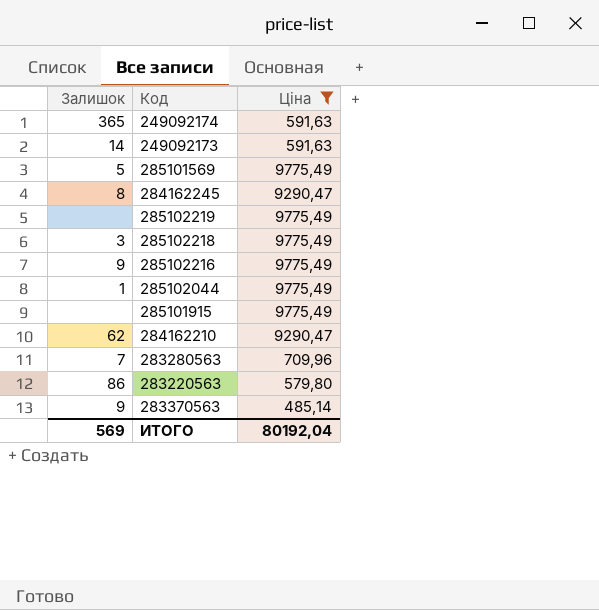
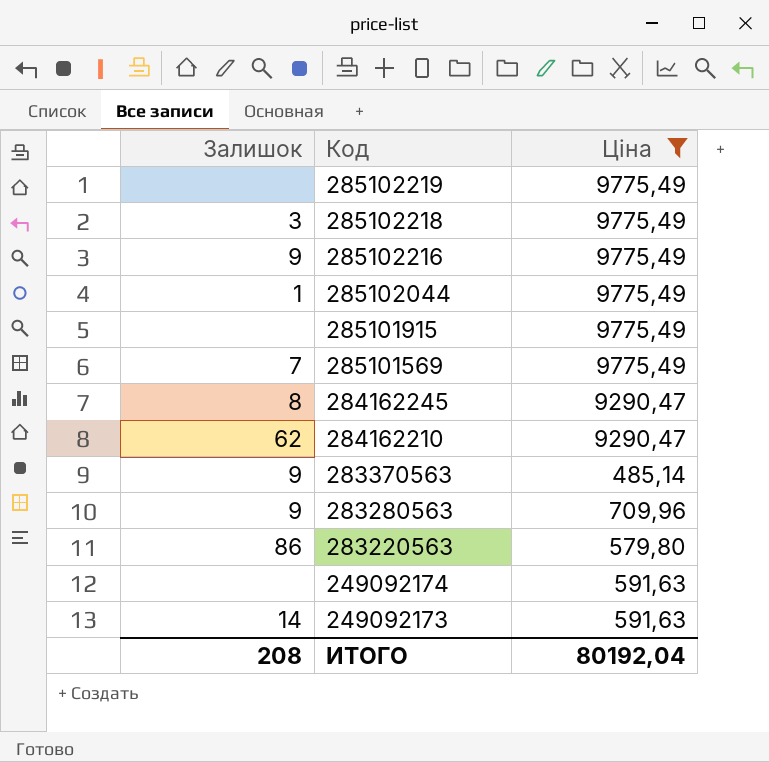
row order: none -> Код descending
285101569 | Залишок: 5 -> 7
283280563 | Залишок: 7 -> 9
249092174 | Залишок: 365 -> none
ИТОГО | Залишок: 569 -> 208

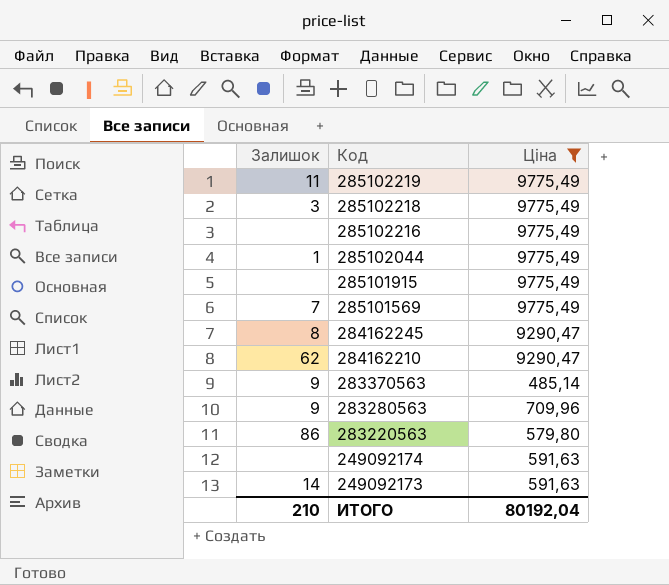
285102219 | Залишок: none -> 11
285102216 | Залишок: 9 -> none
ИТОГО | Залишок: 208 -> 210

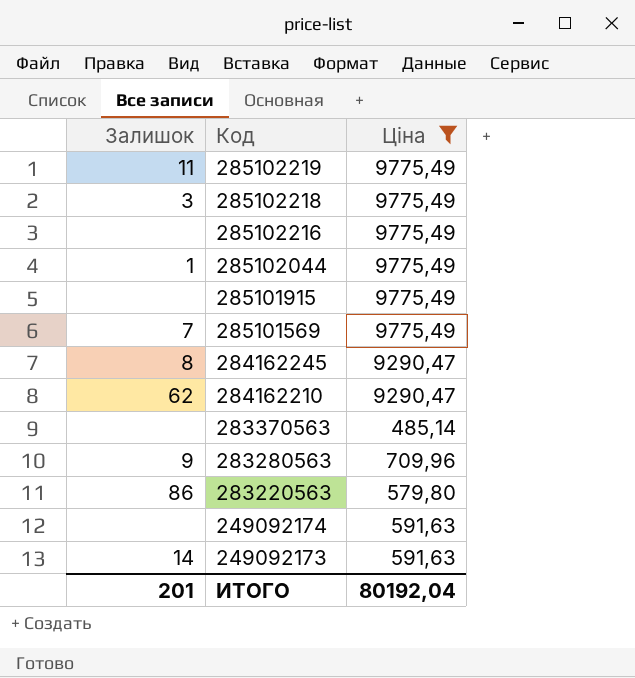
283370563 | Залишок: 9 -> none
ИТОГО | Залишок: 210 -> 201

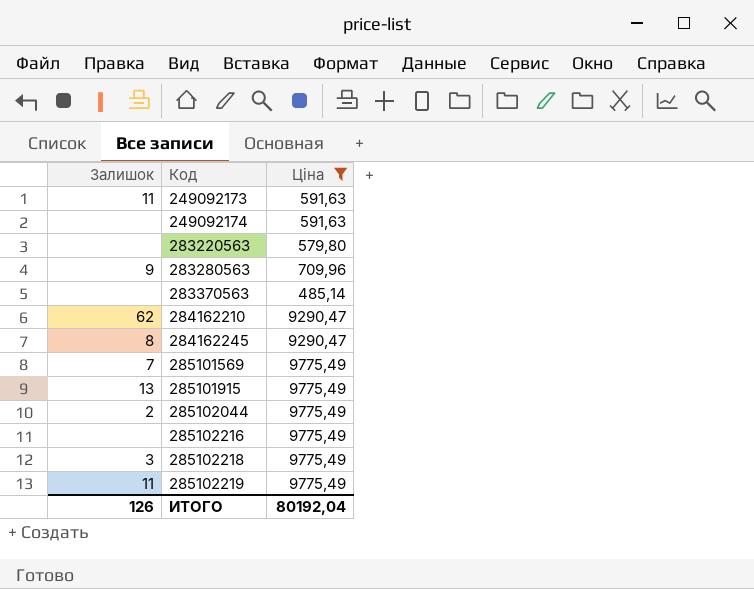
row order: Код descending -> Код ascending
249092173 | Залишок: 14 -> 11
283220563 | Залишок: 86 -> none
285101915 | Залишок: none -> 13
285102044 | Залишок: 1 -> 2
ИТОГО | Залишок: 201 -> 126

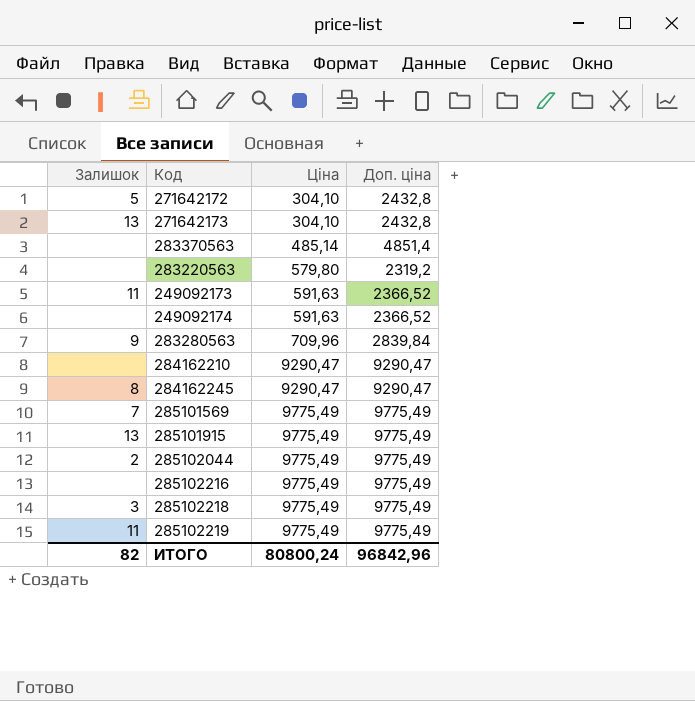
filter: Ціна != 304,10 -> none
row order: Код ascending -> Ціна ascending
column Доп. ціна | position: none -> 4
284162210 | Залишок: 62 -> none
ИТОГО | Залишок: 126 -> 82
ИТОГО | Ціна: 80192,04 -> 80800,24

